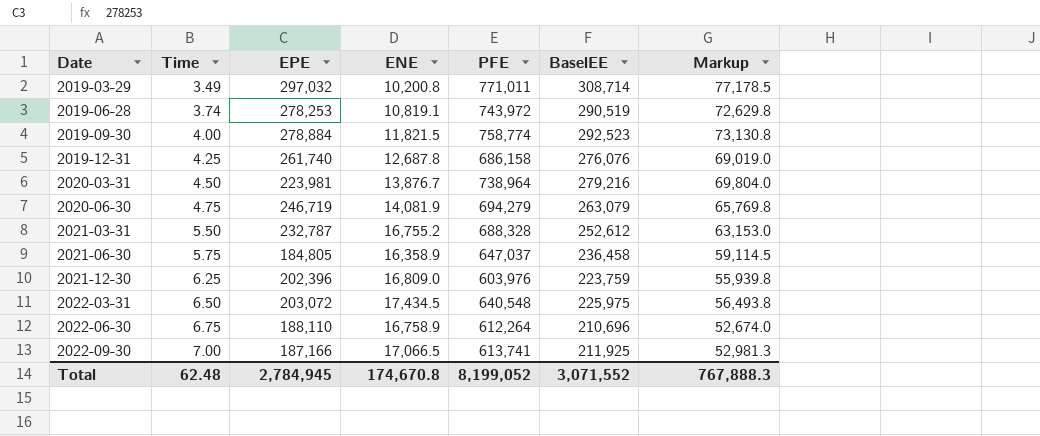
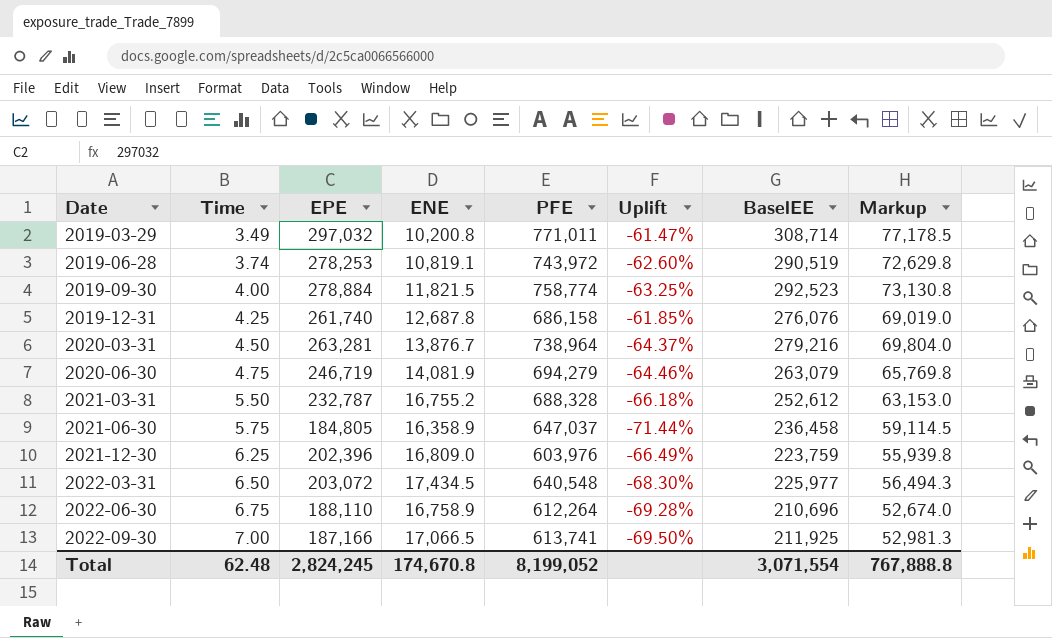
column Uplift | formula: none -> ([EPE] - [PFE]) / [PFE]
2020-03-31 | EPE: 223,981 -> 263,281
2022-03-31 | BaselEE: 225,975 -> 225,977
2022-03-31 | Markup: 56,493.8 -> 56,494.3
Total | EPE: 2,784,945 -> 2,824,245
Total | BaselEE: 3,071,552 -> 3,071,554
Total | Markup: 767,888.3 -> 767,888.8

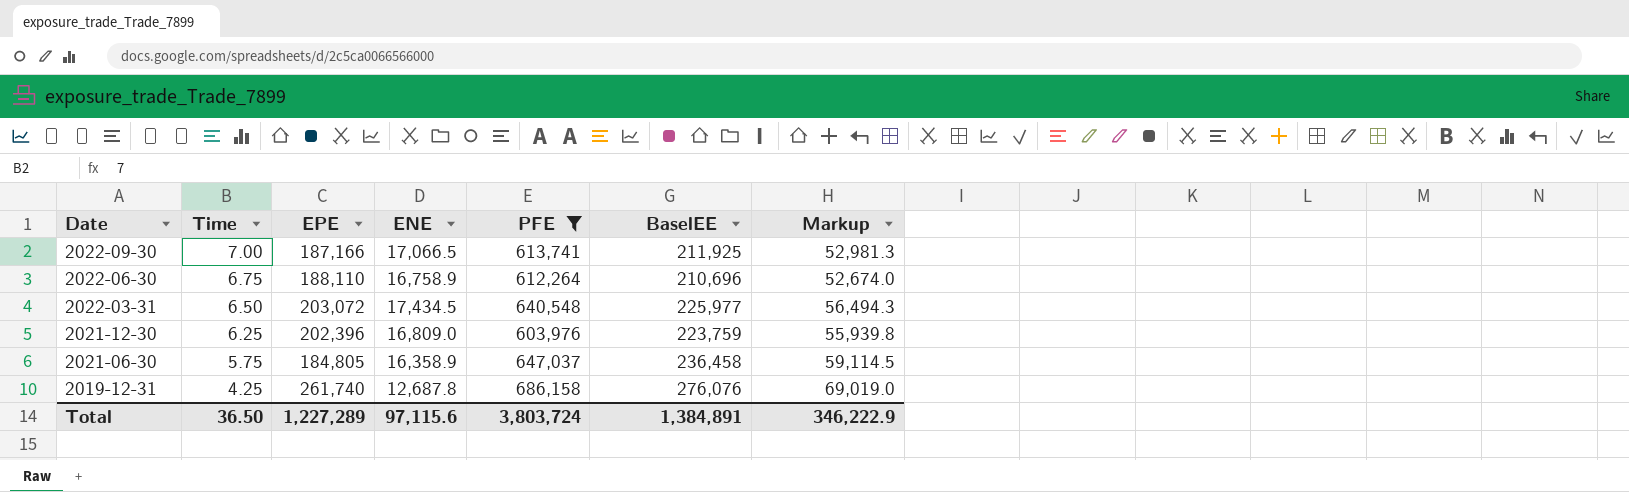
filter: none -> PFE <= 686,158
row order: Date ascending -> Date descending
column Uplift | formula: ([EPE] - [PFE]) / [PFE] -> none
Total | Time: 62.48 -> 36.50
Total | EPE: 2,824,245 -> 1,227,289
Total | ENE: 174,670.8 -> 97,115.6
Total | PFE: 8,199,052 -> 3,803,724
Total | BaselEE: 3,071,554 -> 1,384,891
Total | Markup: 767,888.8 -> 346,222.9

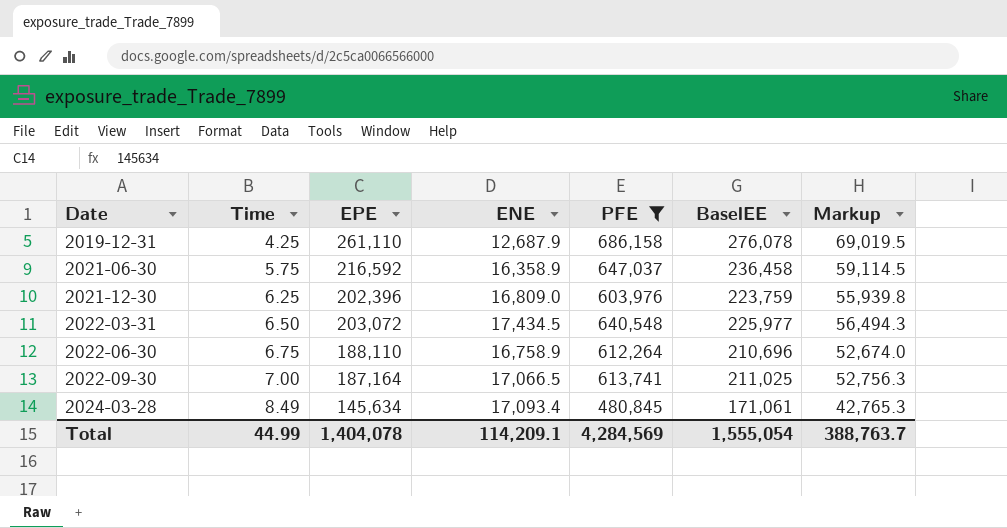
row order: Date descending -> Date ascending
2019-12-31 | EPE: 261,740 -> 261,110
2019-12-31 | ENE: 12,687.8 -> 12,687.9
2019-12-31 | BaselEE: 276,076 -> 276,078
2019-12-31 | Markup: 69,019.0 -> 69,019.5
2021-06-30 | EPE: 184,805 -> 216,592
2022-09-30 | EPE: 187,166 -> 187,164
2022-09-30 | BaselEE: 211,925 -> 211,025
2022-09-30 | Markup: 52,981.3 -> 52,756.3
row 2024-03-28: none -> 8.49 | 145,634 | 17,093.4 | 480,845 | 171,061 | 42,765.3
Total | Time: 36.50 -> 44.99
Total | EPE: 1,227,289 -> 1,404,078
Total | ENE: 97,115.6 -> 114,209.1
Total | PFE: 3,803,724 -> 4,284,569
Total | BaselEE: 1,384,891 -> 1,555,054
Total | Markup: 346,222.9 -> 388,763.7

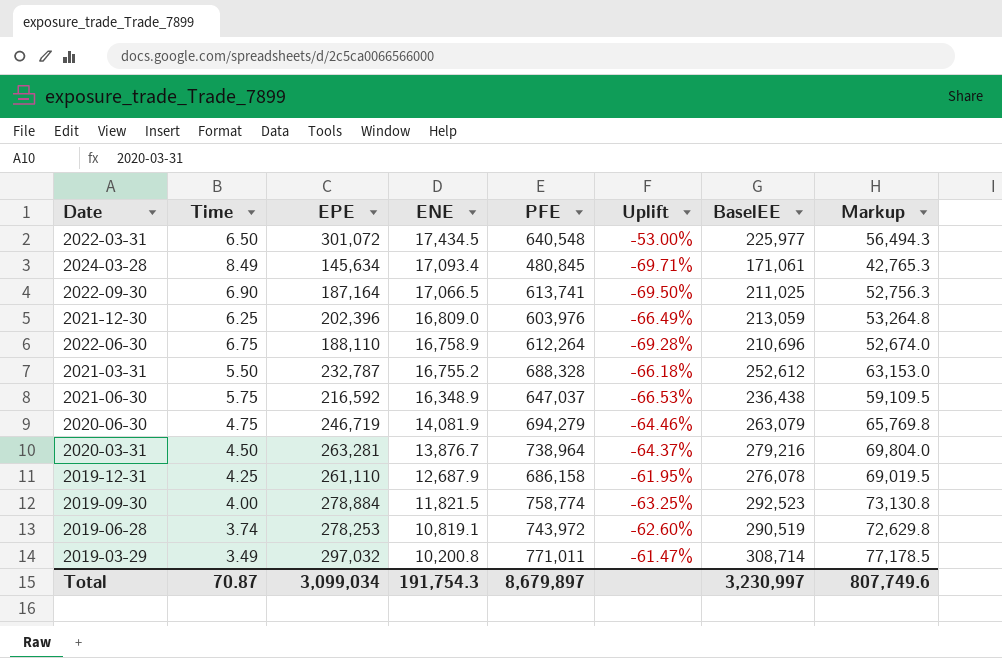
filter: PFE <= 686,158 -> none
row order: Date ascending -> ENE descending
column Uplift | formula: none -> ([EPE] - [PFE]) / [PFE]
2022-03-31 | EPE: 203,072 -> 301,072
2022-09-30 | Time: 7.00 -> 6.90
2021-12-30 | BaselEE: 223,759 -> 213,059
2021-12-30 | Markup: 55,939.8 -> 53,264.8
2021-06-30 | ENE: 16,358.9 -> 16,348.9
2021-06-30 | BaselEE: 236,458 -> 236,438
2021-06-30 | Markup: 59,114.5 -> 59,109.5
Total | Time: 44.99 -> 70.87
Total | EPE: 1,404,078 -> 3,099,034
Total | ENE: 114,209.1 -> 191,754.3
Total | PFE: 4,284,569 -> 8,679,897
Total | BaselEE: 1,555,054 -> 3,230,997
Total | Markup: 388,763.7 -> 807,749.6

